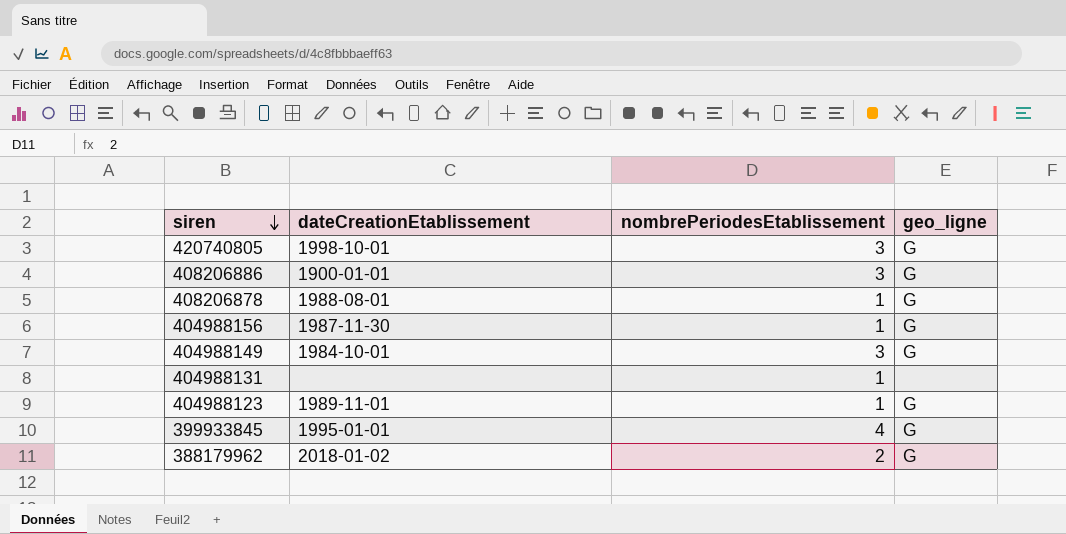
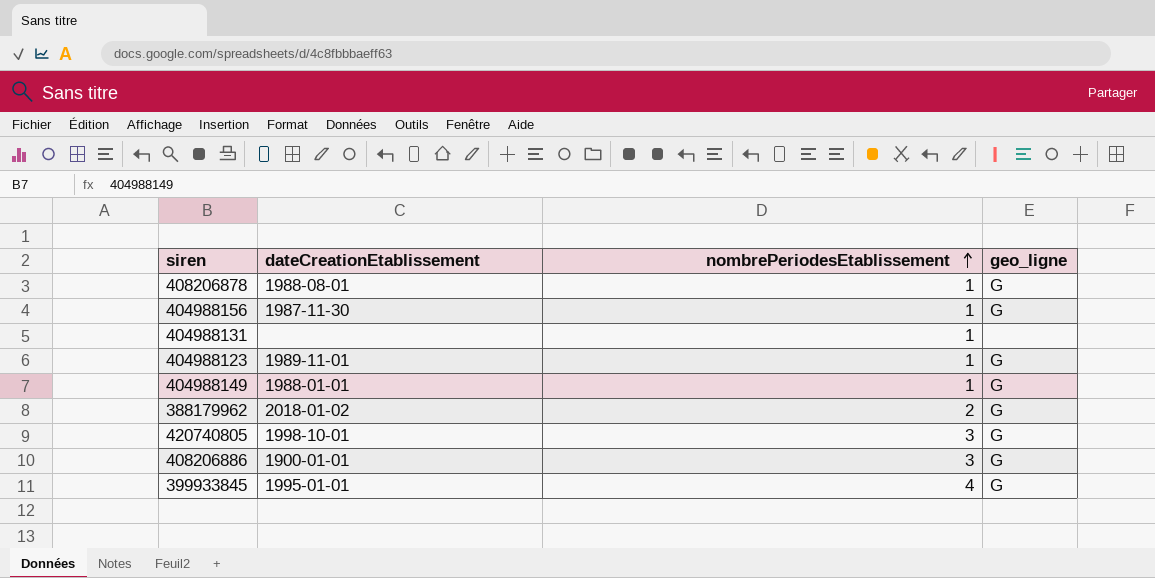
row order: siren descending -> nombrePeriodesEtablissement ascending
404988149 | dateCreationEtablissement: 1984-10-01 -> 1988-01-01
404988149 | nombrePeriodesEtablissement: 3 -> 1

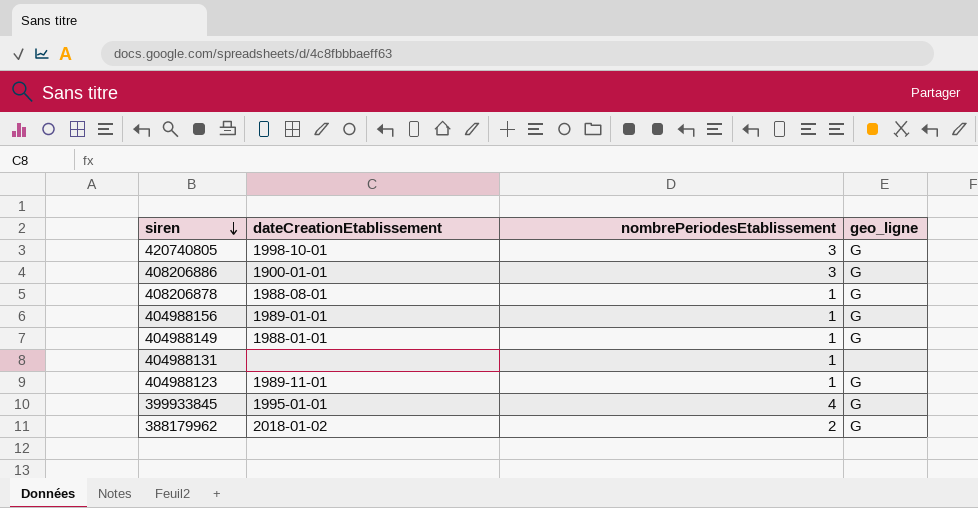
row order: nombrePeriodesEtablissement ascending -> siren descending
404988156 | dateCreationEtablissement: 1987-11-30 -> 1989-01-01

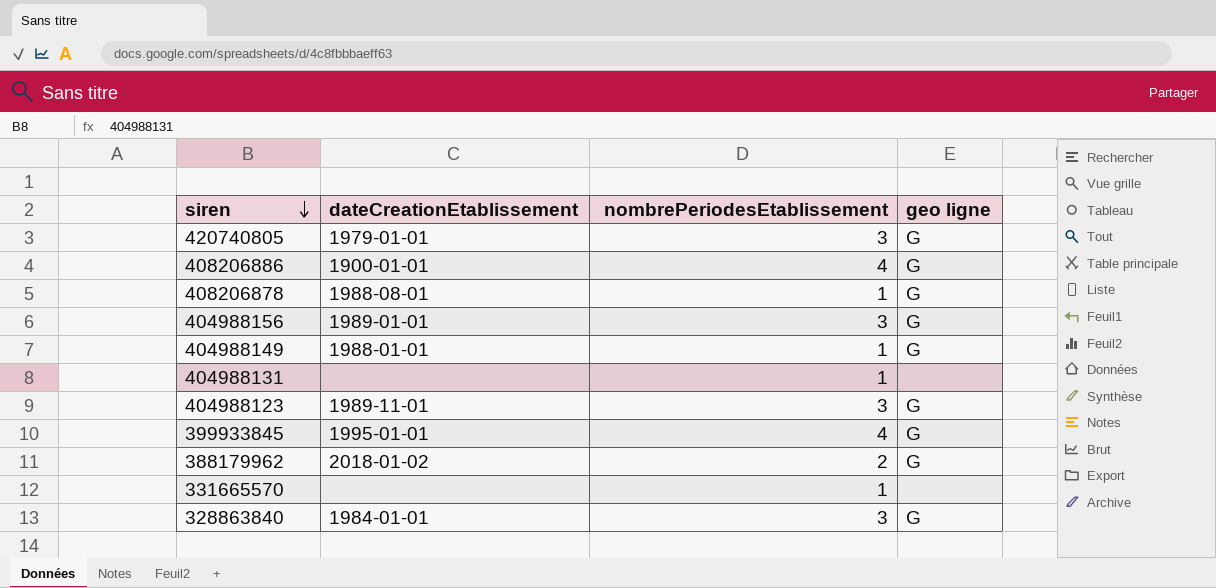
column name: geo_ligne -> geo ligne
420740805 | dateCreationEtablissement: 1998-10-01 -> 1979-01-01
408206886 | nombrePeriodesEtablissement: 3 -> 4
404988156 | nombrePeriodesEtablissement: 1 -> 3
404988123 | nombrePeriodesEtablissement: 1 -> 3
row 331665570: none -> none | 1 | none
row 328863840: none -> 1984-01-01 | 3 | G

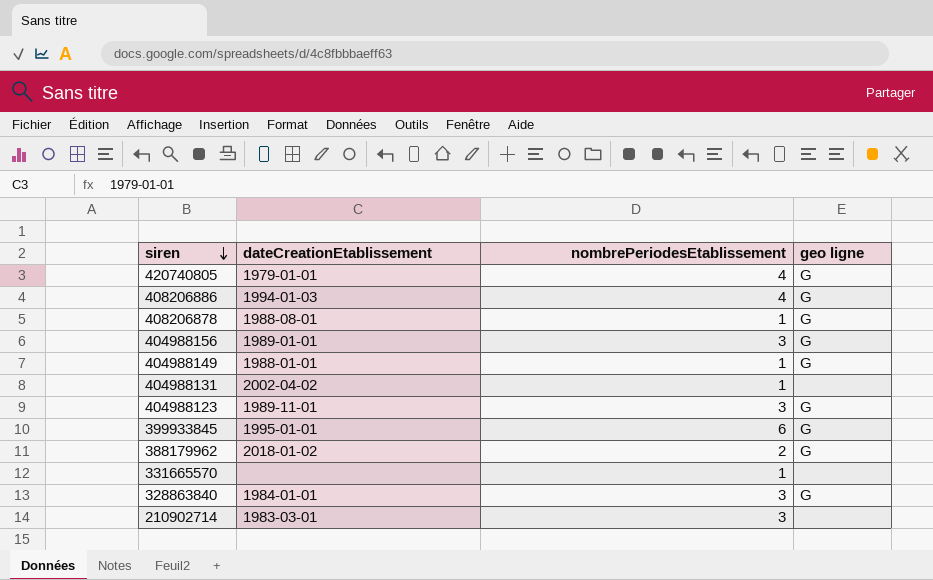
420740805 | nombrePeriodesEtablissement: 3 -> 4
408206886 | dateCreationEtablissement: 1900-01-01 -> 1994-01-03
404988131 | dateCreationEtablissement: none -> 2002-04-02
399933845 | nombrePeriodesEtablissement: 4 -> 6
row 210902714: none -> 1983-03-01 | 3 | none

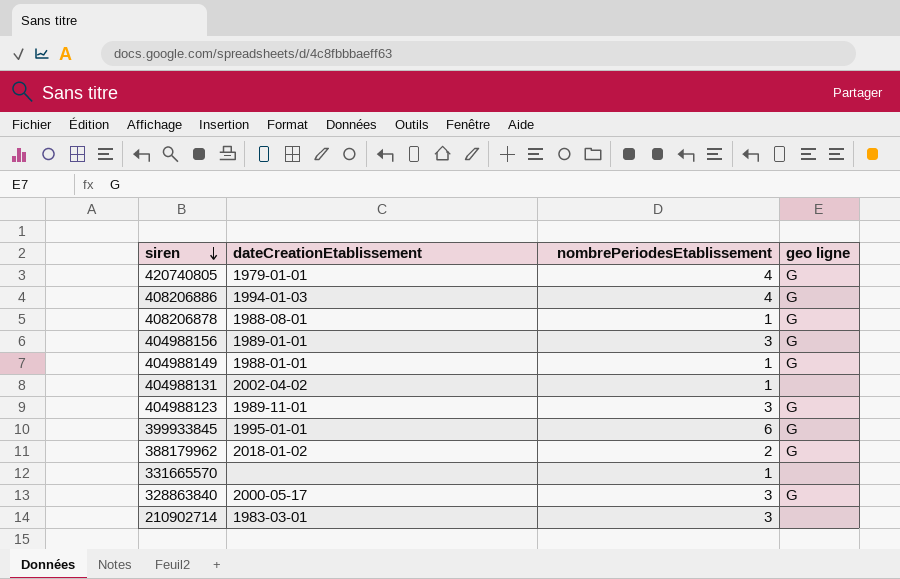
328863840 | dateCreationEtablissement: 1984-01-01 -> 2000-05-17

